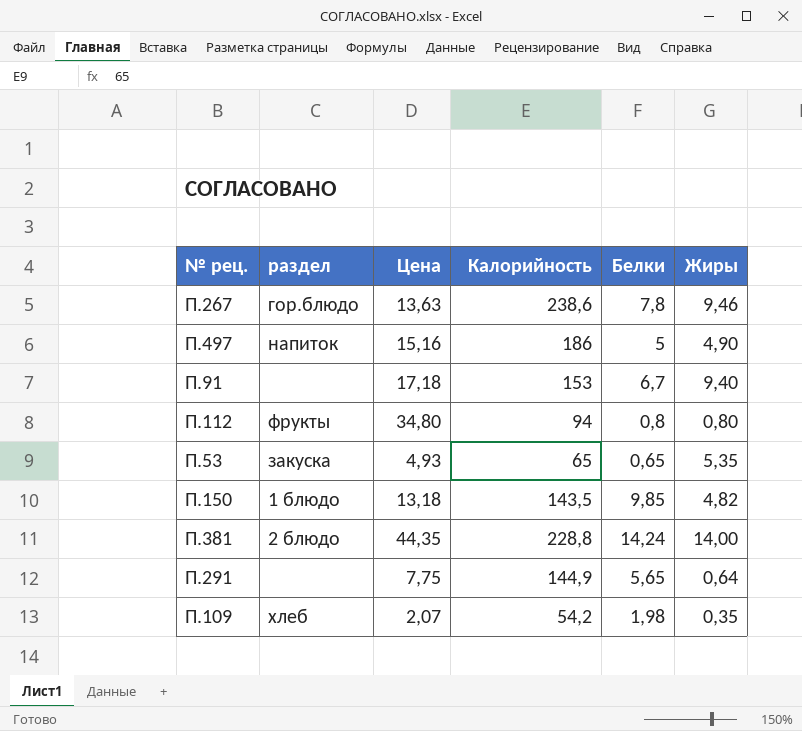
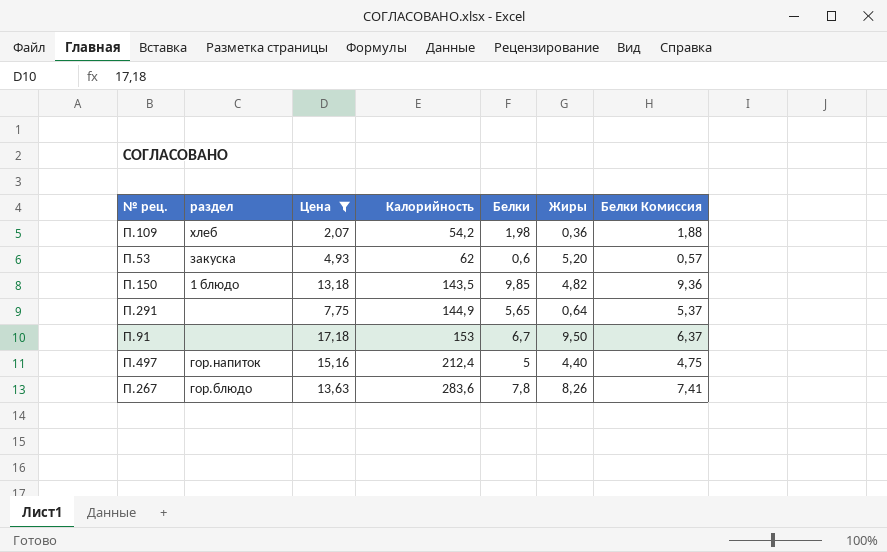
filter: none -> Цена <= 17,18
row order: none -> Калорийность ascending
column Белки Комиссия | formula: none -> [Белки] * 0,95
П.109 | Жиры: 0,35 -> 0,36
П.53 | Калорийность: 65 -> 62
П.53 | Белки: 0,65 -> 0,6
П.53 | Жиры: 5,35 -> 5,20
П.91 | Жиры: 9,40 -> 9,50
П.497 | раздел: напиток -> гор.напиток
П.497 | Калорийность: 186 -> 212,4
П.497 | Жиры: 4,90 -> 4,40
П.267 | Калорийность: 238,6 -> 283,6
П.267 | Жиры: 9,46 -> 8,26

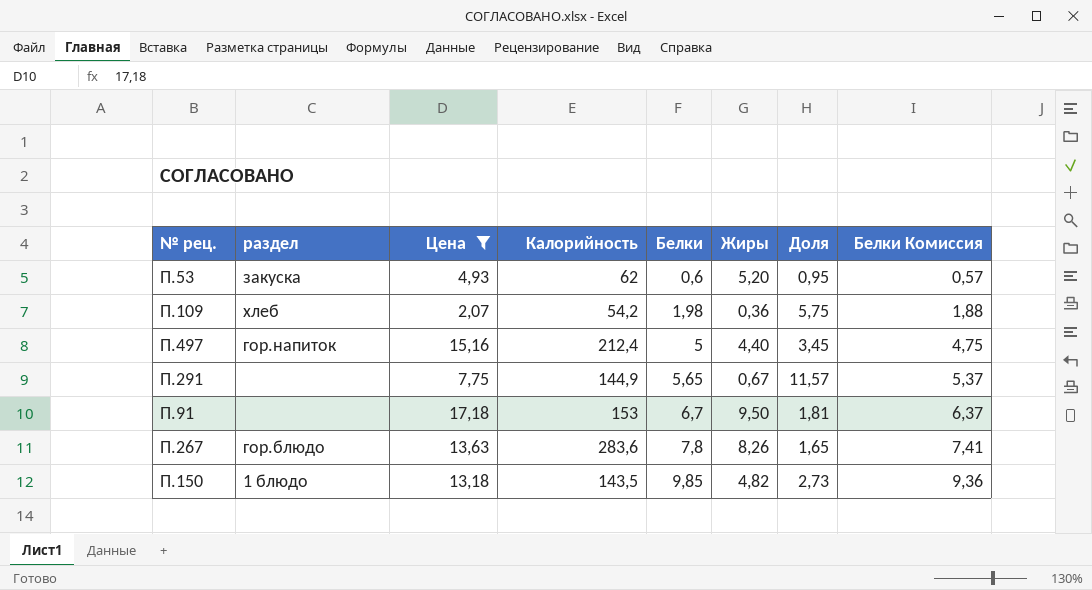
row order: Калорийность ascending -> Белки ascending
column Доля | formula: none -> [Цена] / [Жиры]
П.291 | Жиры: 0,64 -> 0,67

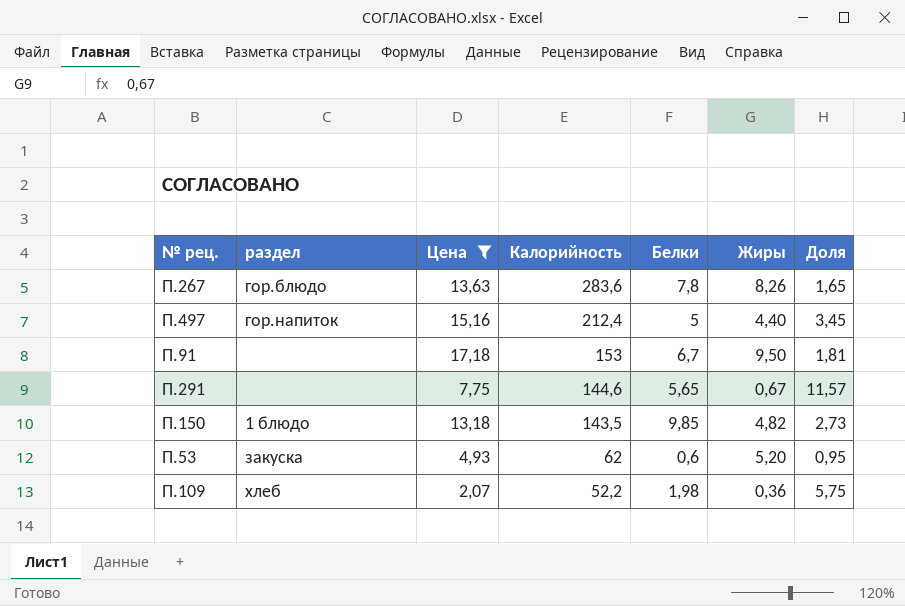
row order: Белки ascending -> Калорийность descending
column Белки Комиссия | formula: [Белки] * 0,95 -> none
П.291 | Калорийность: 144,9 -> 144,6
П.109 | Калорийность: 54,2 -> 52,2

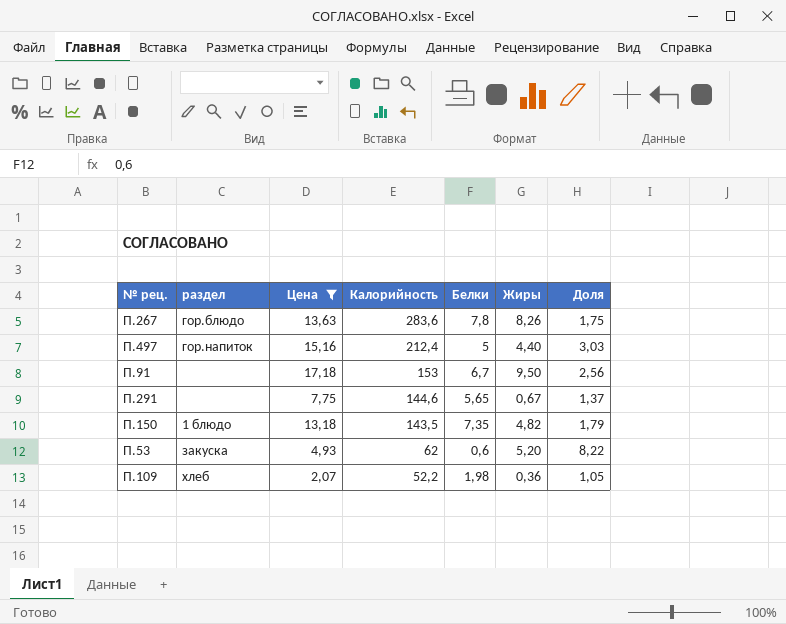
column Доля | formula: [Цена] / [Жиры] -> [Цена] / [Белки]
П.150 | Белки: 9,85 -> 7,35

